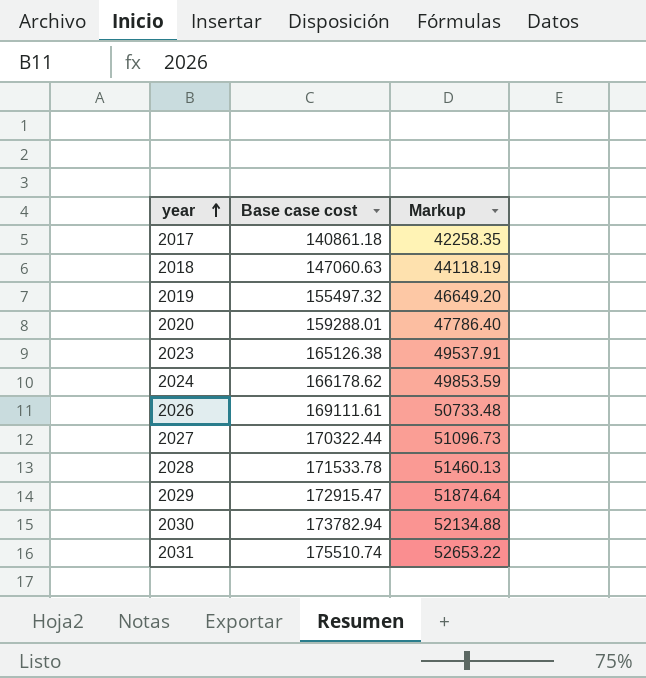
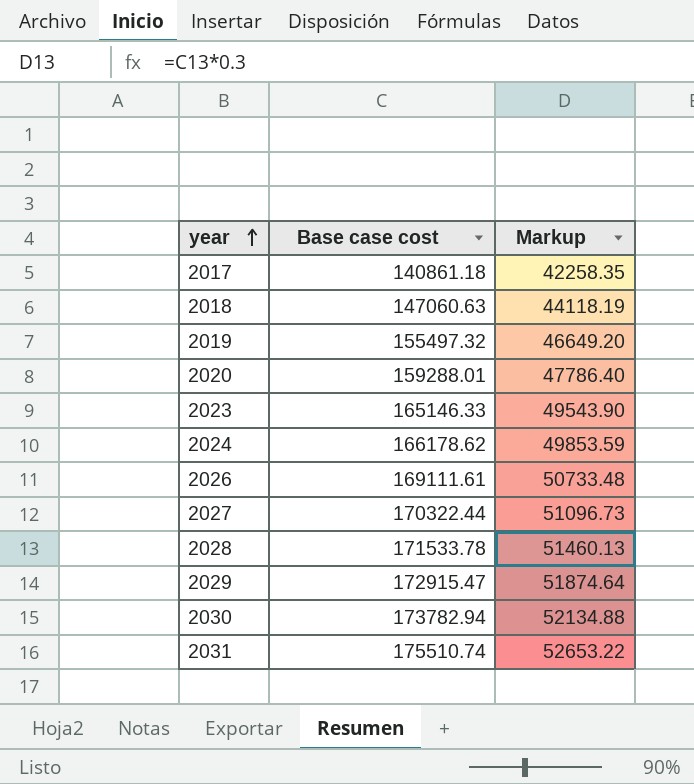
2023 | Base case cost: 165126.38 -> 165146.33
2023 | Markup: 49537.91 -> 49543.90

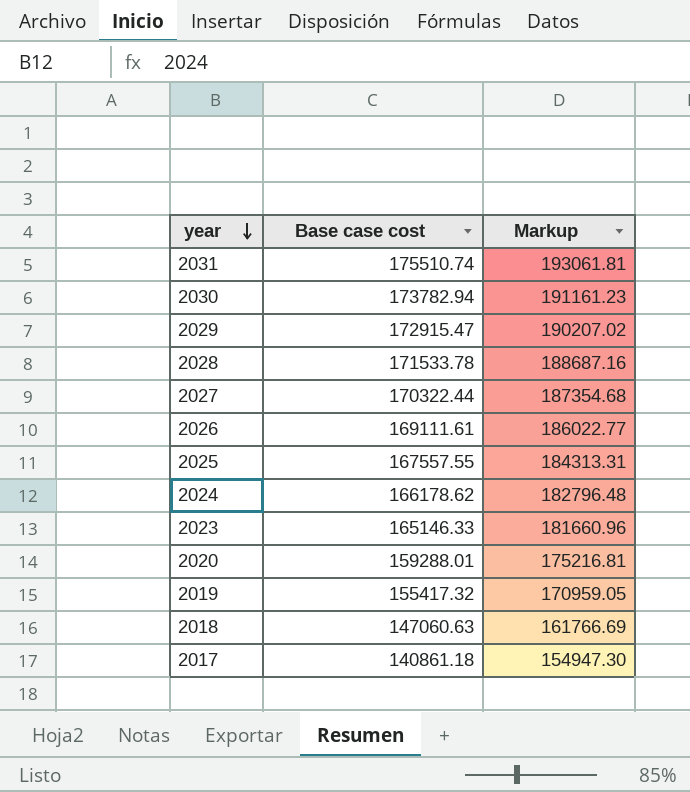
row order: year ascending -> year descending
column Markup | formula: [Base case cost] * 0.3 -> [Base case cost] * 1.1
row 2025: none -> 167557.55 | 184313.31
2019 | Base case cost: 155497.32 -> 155417.32

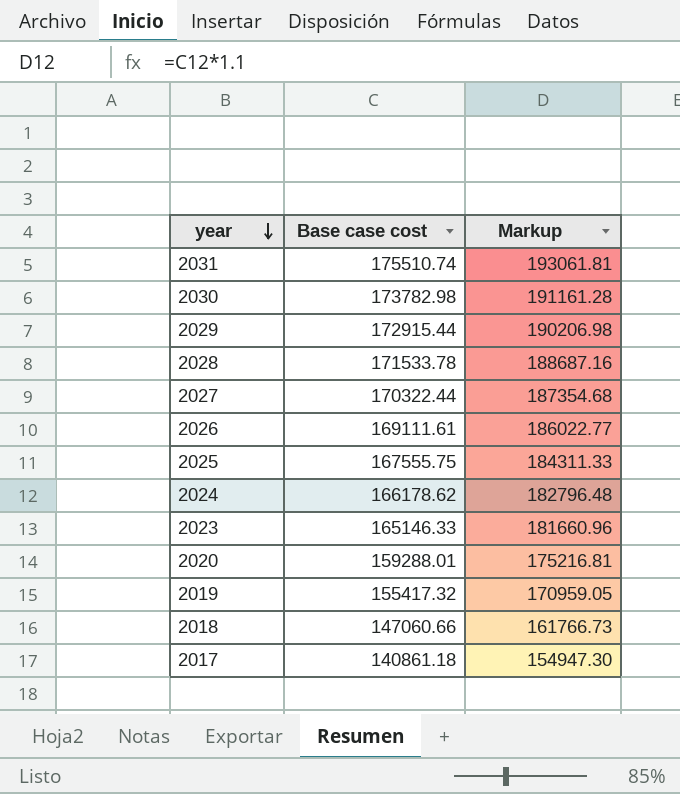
2030 | Base case cost: 173782.94 -> 173782.98
2030 | Markup: 191161.23 -> 191161.28
2029 | Base case cost: 172915.47 -> 172915.44
2029 | Markup: 190207.02 -> 190206.98
2025 | Base case cost: 167557.55 -> 167555.75
2025 | Markup: 184313.31 -> 184311.33
2018 | Base case cost: 147060.63 -> 147060.66
2018 | Markup: 161766.69 -> 161766.73

